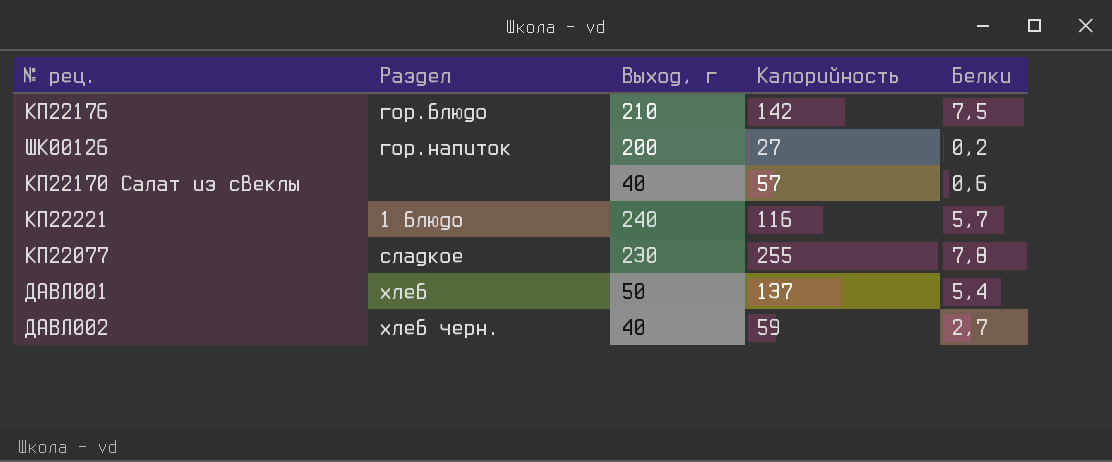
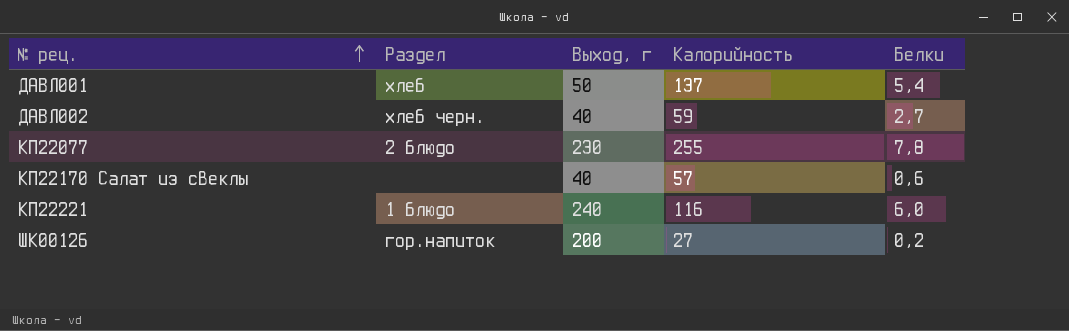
row order: none -> № рец. ascending
row КП22176: гор.блюдо | 210 | 142 | 7,5 -> none
КП22077 | Раздел: сладкое -> 2 блюдо
КП22221 | Белки: 5,7 -> 6,0

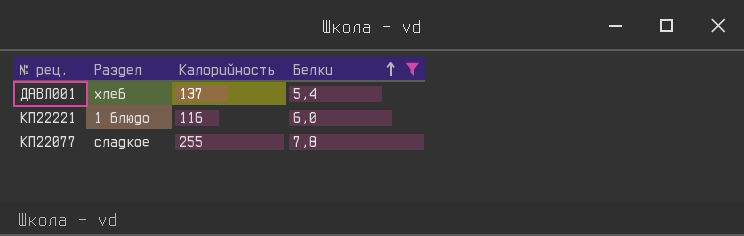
filter: none -> Белки >= 5,4
row order: № рец. ascending -> Белки ascending
column Выход, г | position: 3 -> none
КП22077 | Раздел: 2 блюдо -> сладкое

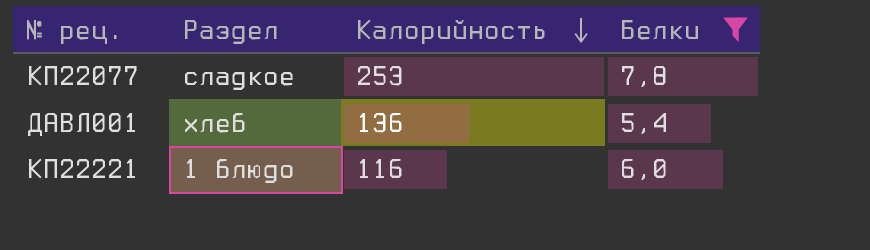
row order: Белки ascending -> Калорийность descending
КП22077 | Калорийность: 255 -> 253
ДАВЛ001 | Калорийность: 137 -> 136

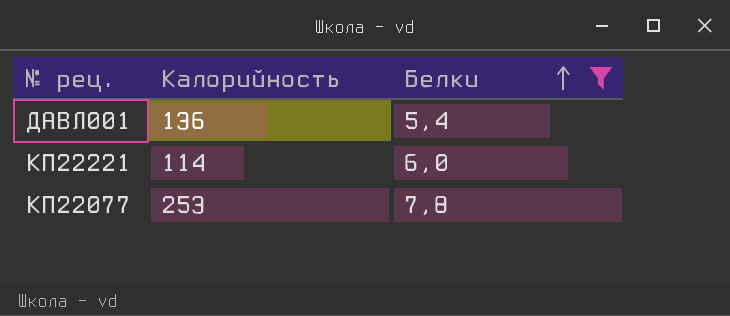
row order: Калорийность descending -> Белки ascending
column Раздел | position: 2 -> none
КП22221 | Калорийность: 116 -> 114

